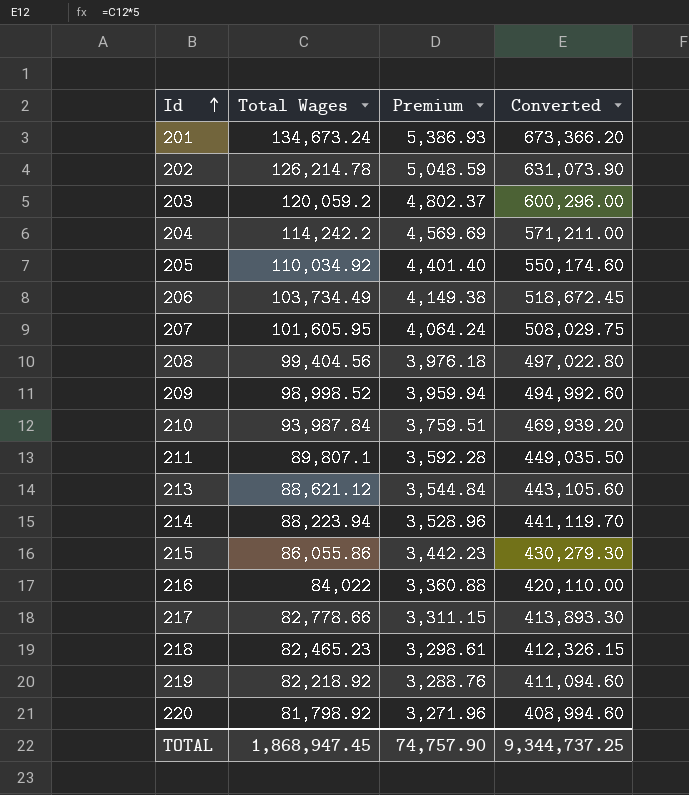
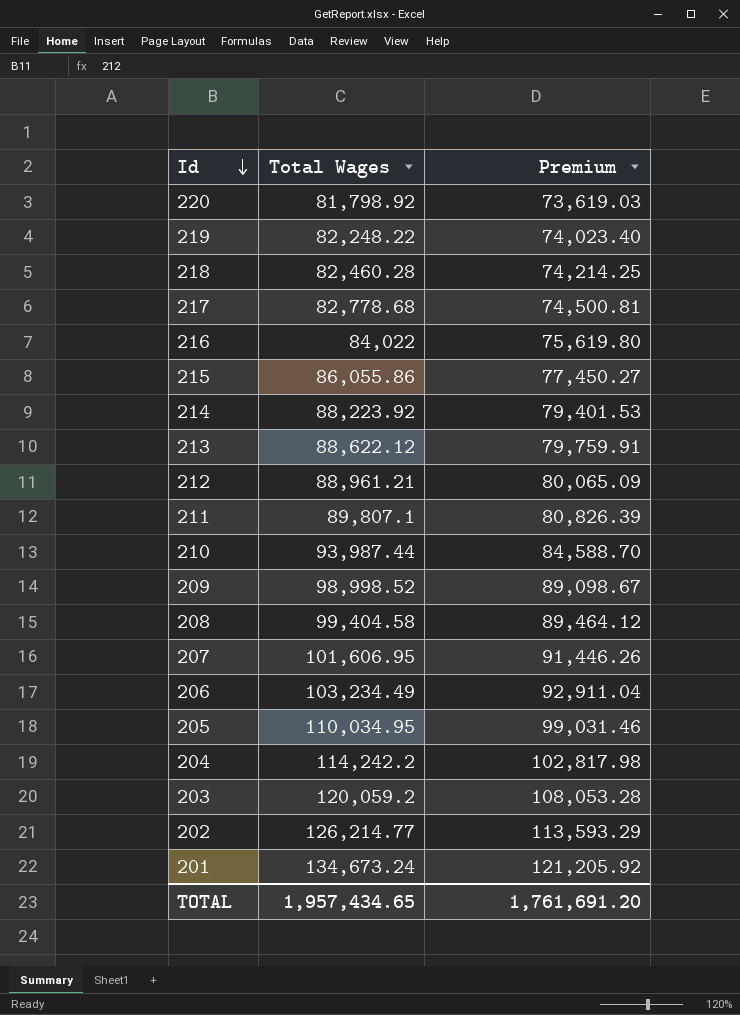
row order: Id ascending -> Id descending
column Converted | formula: [Total Wages] * 5 -> none
column Premium | formula: [Total Wages] * 0.04 -> [Total Wages] * 0.9
219 | Total Wages: 82,218.92 -> 82,248.22
218 | Total Wages: 82,465.23 -> 82,460.28
217 | Total Wages: 82,778.66 -> 82,778.68
214 | Total Wages: 88,223.94 -> 88,223.92
213 | Total Wages: 88,621.12 -> 88,622.12
row 212: none -> 88,961.21 | 80,065.09
210 | Total Wages: 93,987.84 -> 93,987.44
208 | Total Wages: 99,404.56 -> 99,404.58
207 | Total Wages: 101,605.95 -> 101,606.95
206 | Total Wages: 103,734.49 -> 103,234.49
205 | Total Wages: 110,034.92 -> 110,034.95
202 | Total Wages: 126,214.78 -> 126,214.77
TOTAL | Total Wages: 1,868,947.45 -> 1,957,434.65
TOTAL | Premium: 74,757.90 -> 1,761,691.20

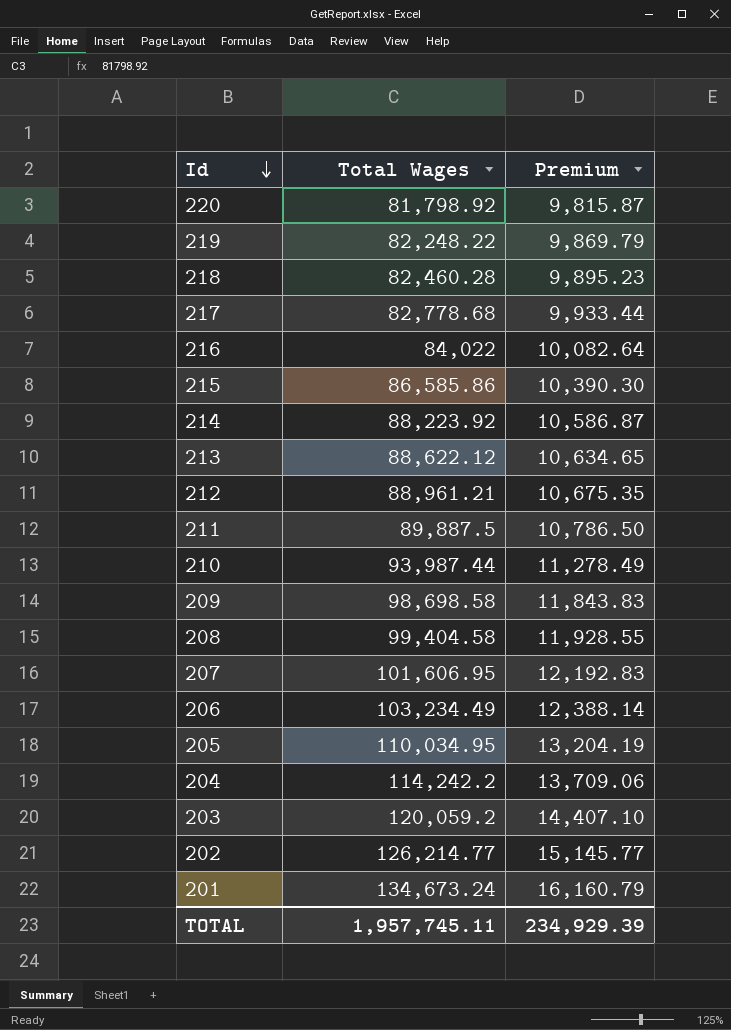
column Premium | formula: [Total Wages] * 0.9 -> [Total Wages] * 0.12
215 | Total Wages: 86,055.86 -> 86,585.86
211 | Total Wages: 89,807.1 -> 89,887.5
209 | Total Wages: 98,998.52 -> 98,698.58
TOTAL | Total Wages: 1,957,434.65 -> 1,957,745.11
TOTAL | Premium: 1,761,691.20 -> 234,929.39

